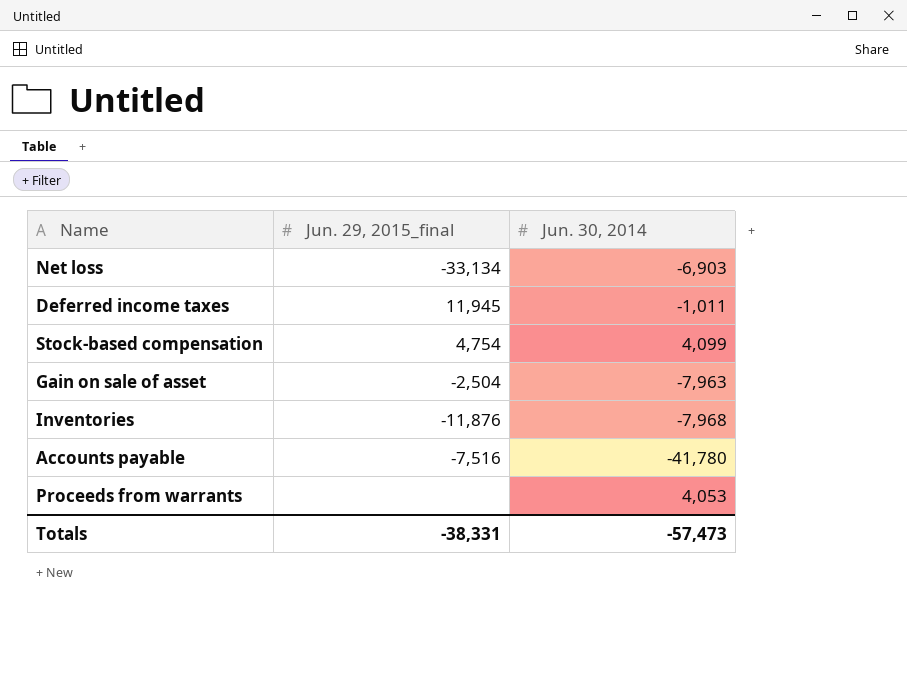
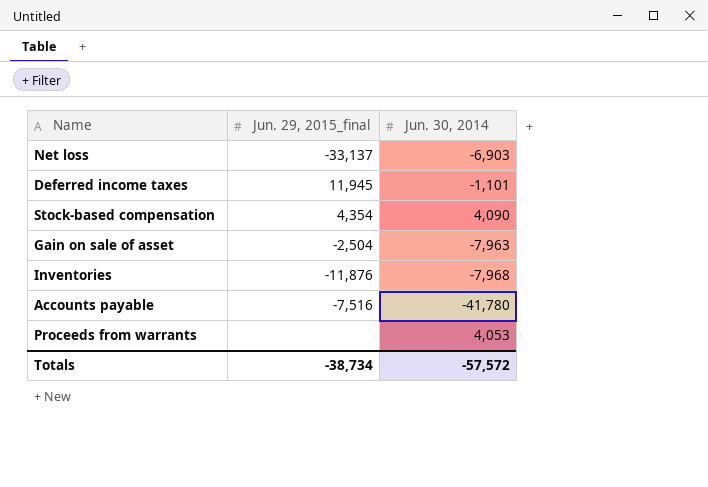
Net loss | Jun. 29, 2015_final: -33,134 -> -33,137
Deferred income taxes | Jun. 30, 2014: -1,011 -> -1,101
Stock-based compensation | Jun. 29, 2015_final: 4,754 -> 4,354
Stock-based compensation | Jun. 30, 2014: 4,099 -> 4,090
Totals | Jun. 29, 2015_final: -38,331 -> -38,734
Totals | Jun. 30, 2014: -57,473 -> -57,572

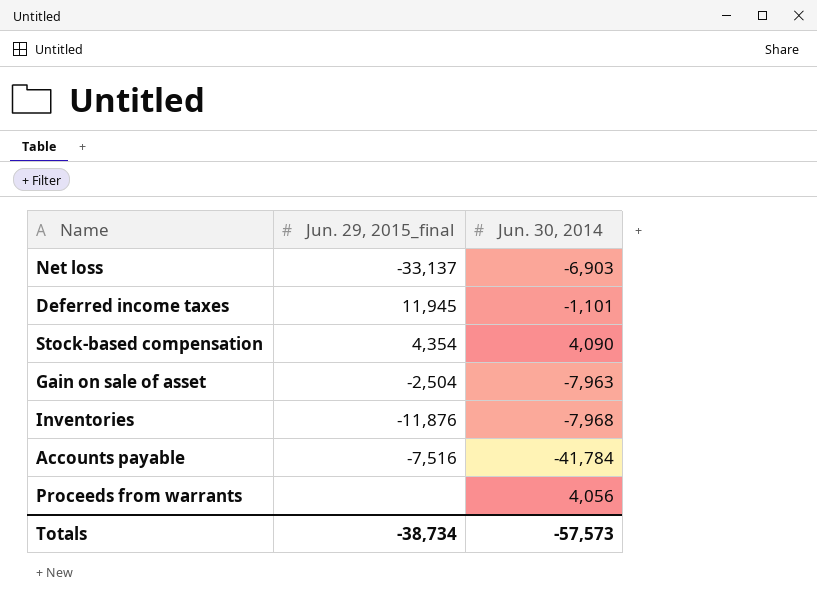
Accounts payable | Jun. 30, 2014: -41,780 -> -41,784
Proceeds from warrants | Jun. 30, 2014: 4,053 -> 4,056
Totals | Jun. 30, 2014: -57,572 -> -57,573

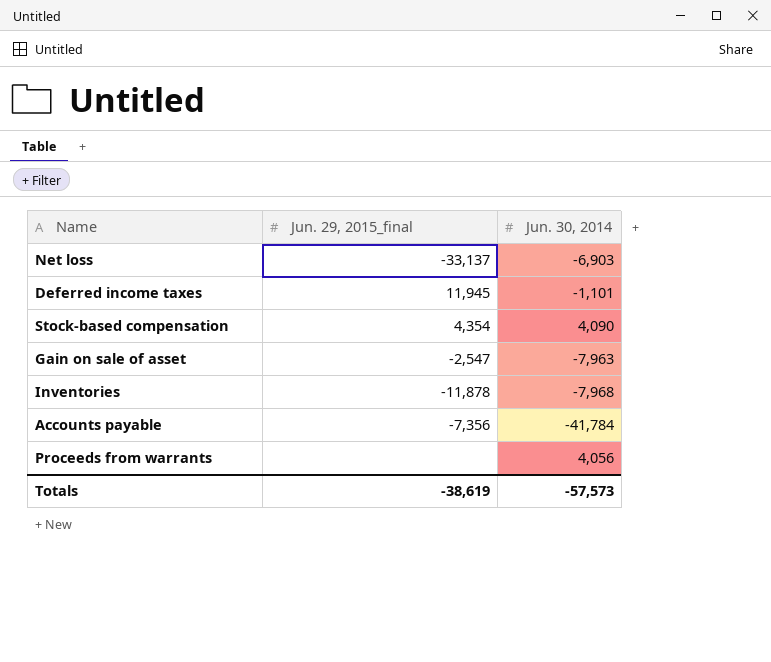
Gain on sale of asset | Jun. 29, 2015_final: -2,504 -> -2,547
Inventories | Jun. 29, 2015_final: -11,876 -> -11,878
Accounts payable | Jun. 29, 2015_final: -7,516 -> -7,356
Totals | Jun. 29, 2015_final: -38,734 -> -38,619

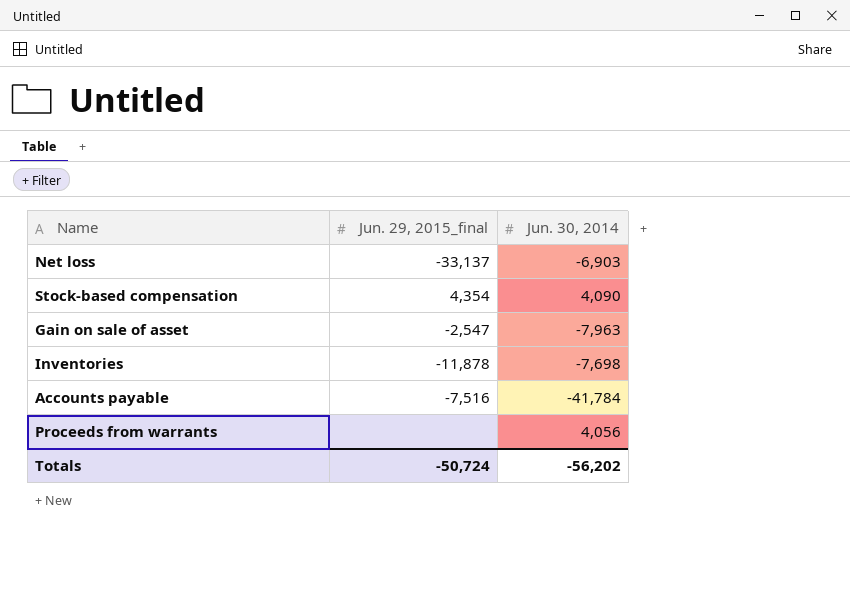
row Deferred income taxes: 11,945 | -1,101 -> none
Inventories | Jun. 30, 2014: -7,968 -> -7,698
Accounts payable | Jun. 29, 2015_final: -7,356 -> -7,516
Totals | Jun. 29, 2015_final: -38,619 -> -50,724
Totals | Jun. 30, 2014: -57,573 -> -56,202

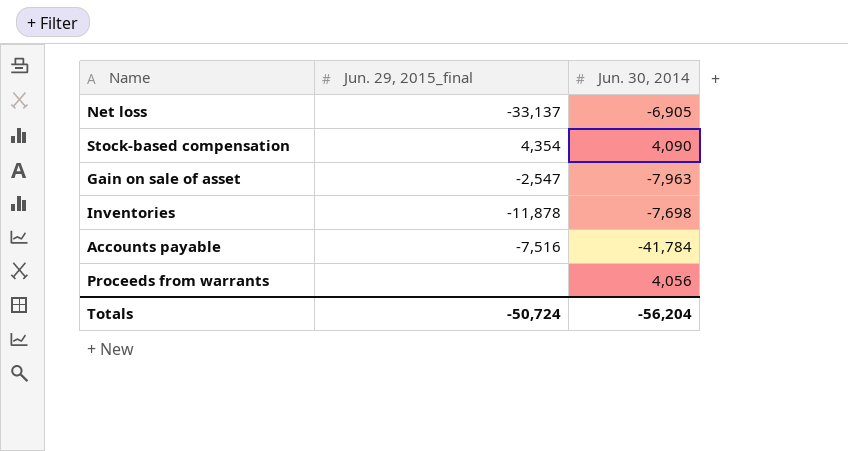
Net loss | Jun. 30, 2014: -6,903 -> -6,905
Totals | Jun. 30, 2014: -56,202 -> -56,204

